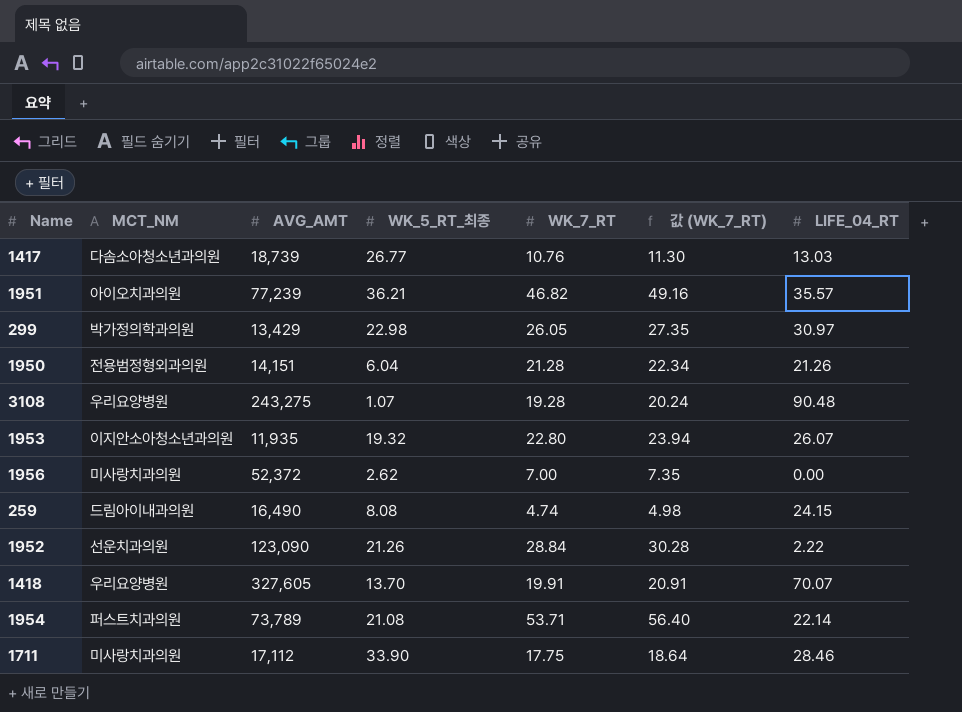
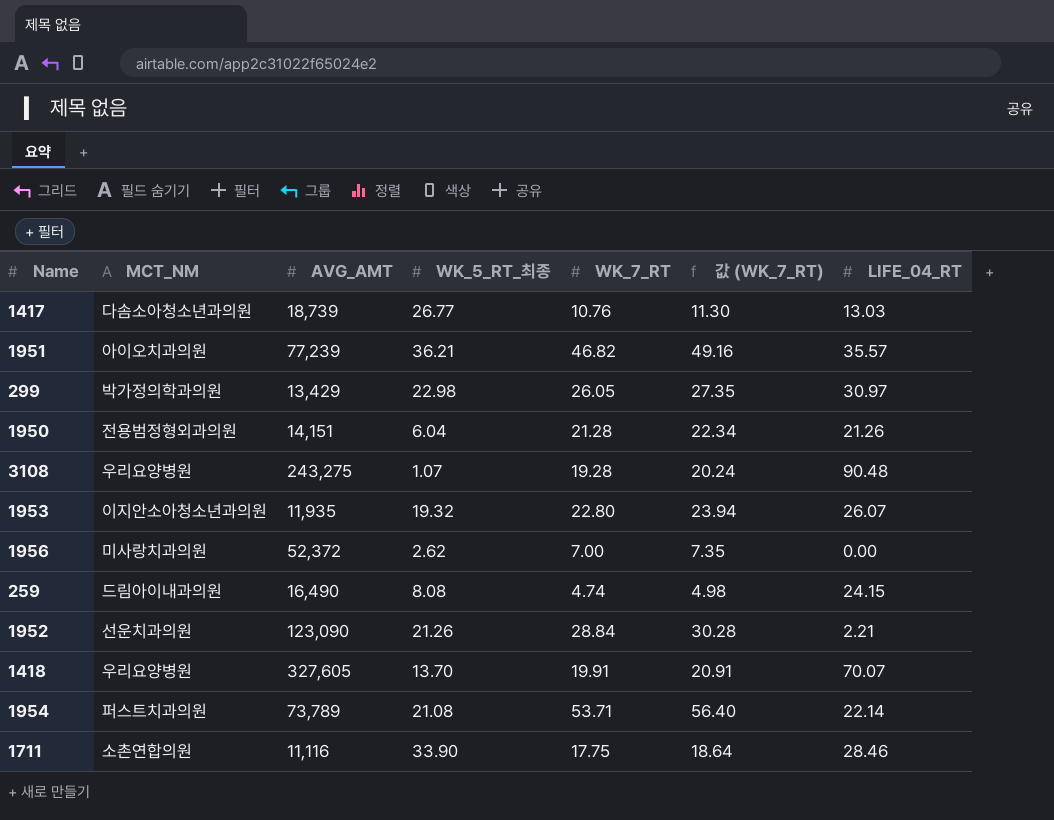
1952 | LIFE_04_RT: 2.22 -> 2.21
1711 | MCT_NM: 미사랑치과의원 -> 소촌연합의원
1711 | AVG_AMT: 17,112 -> 11,116

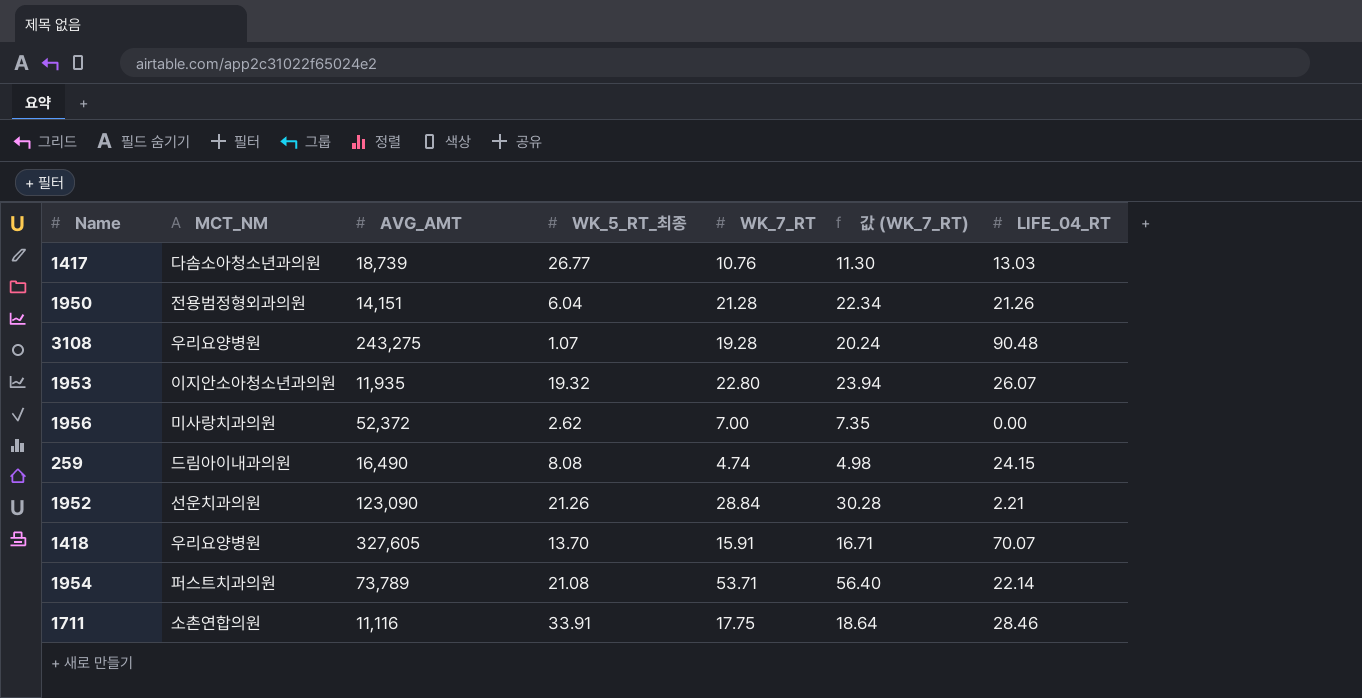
row 1951: 아이오치과의원 | 77,239 | 36.21 | 46.82 | 49.16 | 35.57 -> none
row 299: 박가정의학과의원 | 13,429 | 22.98 | 26.05 | 27.35 | 30.97 -> none
1418 | WK_7_RT: 19.91 -> 15.91
1418 | 값 (WK_7_RT): 20.91 -> 16.71
1711 | WK_5_RT_최종: 33.90 -> 33.91

